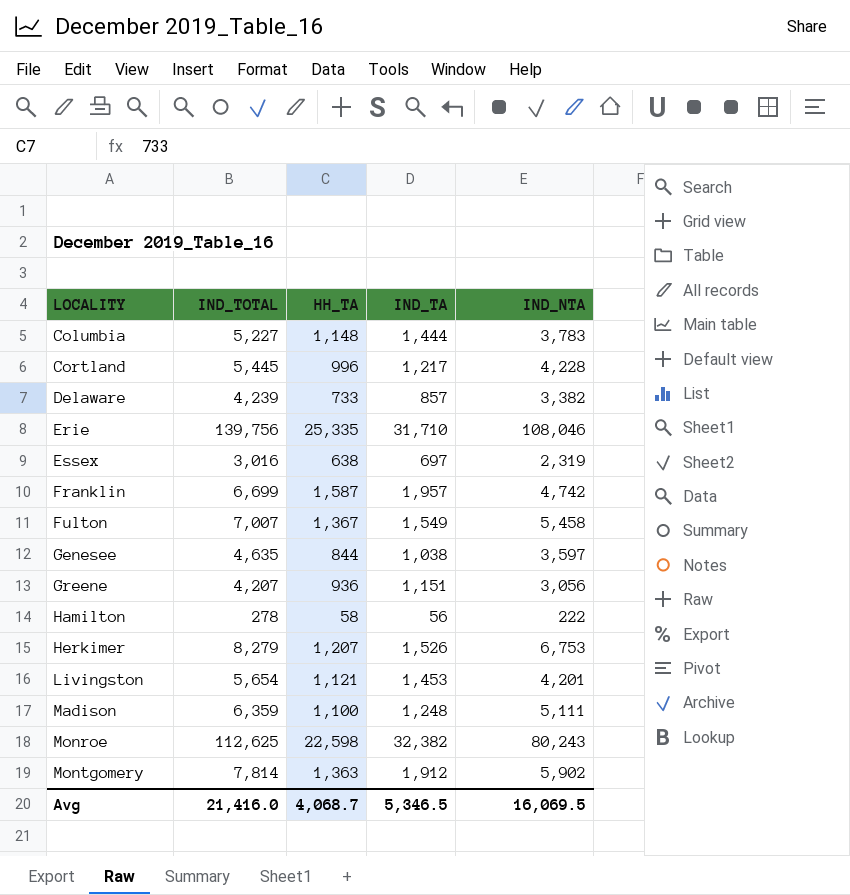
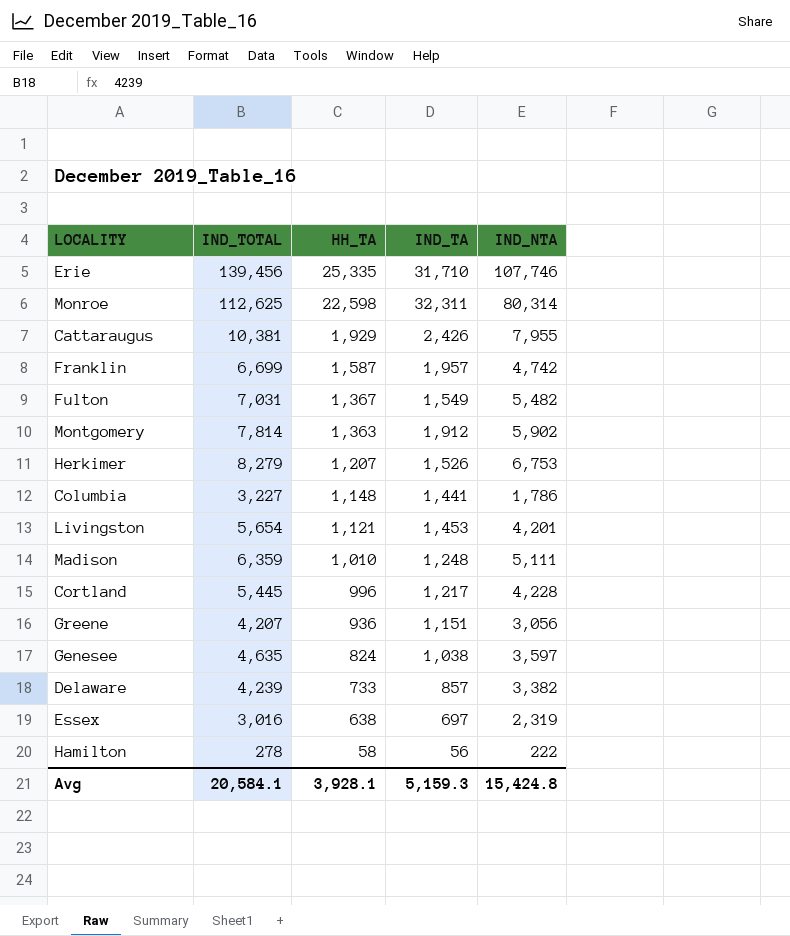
row order: LOCALITY ascending -> HH_TA descending
Erie | IND_TOTAL: 139,756 -> 139,456
Erie | IND_NTA: 108,046 -> 107,746
Monroe | IND_TA: 32,382 -> 32,311
Monroe | IND_NTA: 80,243 -> 80,314
row Cattaraugus: none -> 10,381 | 1,929 | 2,426 | 7,955
Fulton | IND_TOTAL: 7,007 -> 7,031
Fulton | IND_NTA: 5,458 -> 5,482
Columbia | IND_TOTAL: 5,227 -> 3,227
Columbia | IND_TA: 1,444 -> 1,441
Columbia | IND_NTA: 3,783 -> 1,786
Madison | HH_TA: 1,100 -> 1,010
Genesee | HH_TA: 844 -> 824
Avg | IND_TOTAL: 21,416.0 -> 20,584.1
Avg | HH_TA: 4,068.7 -> 3,928.1
Avg | IND_TA: 5,346.5 -> 5,159.3
Avg | IND_NTA: 16,069.5 -> 15,424.8

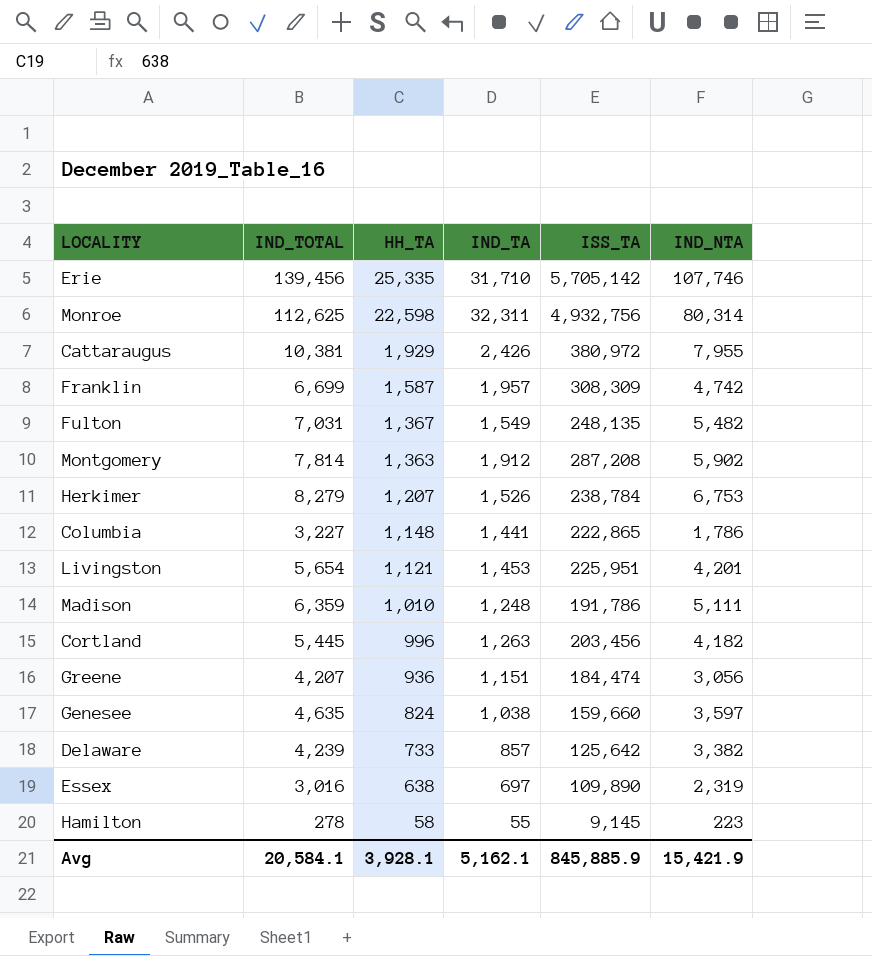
column ISS_TA | position: none -> 5
Cortland | IND_TA: 1,217 -> 1,263
Cortland | IND_NTA: 4,228 -> 4,182
Hamilton | IND_TA: 56 -> 55
Hamilton | IND_NTA: 222 -> 223
Avg | IND_TA: 5,159.3 -> 5,162.1
Avg | IND_NTA: 15,424.8 -> 15,421.9

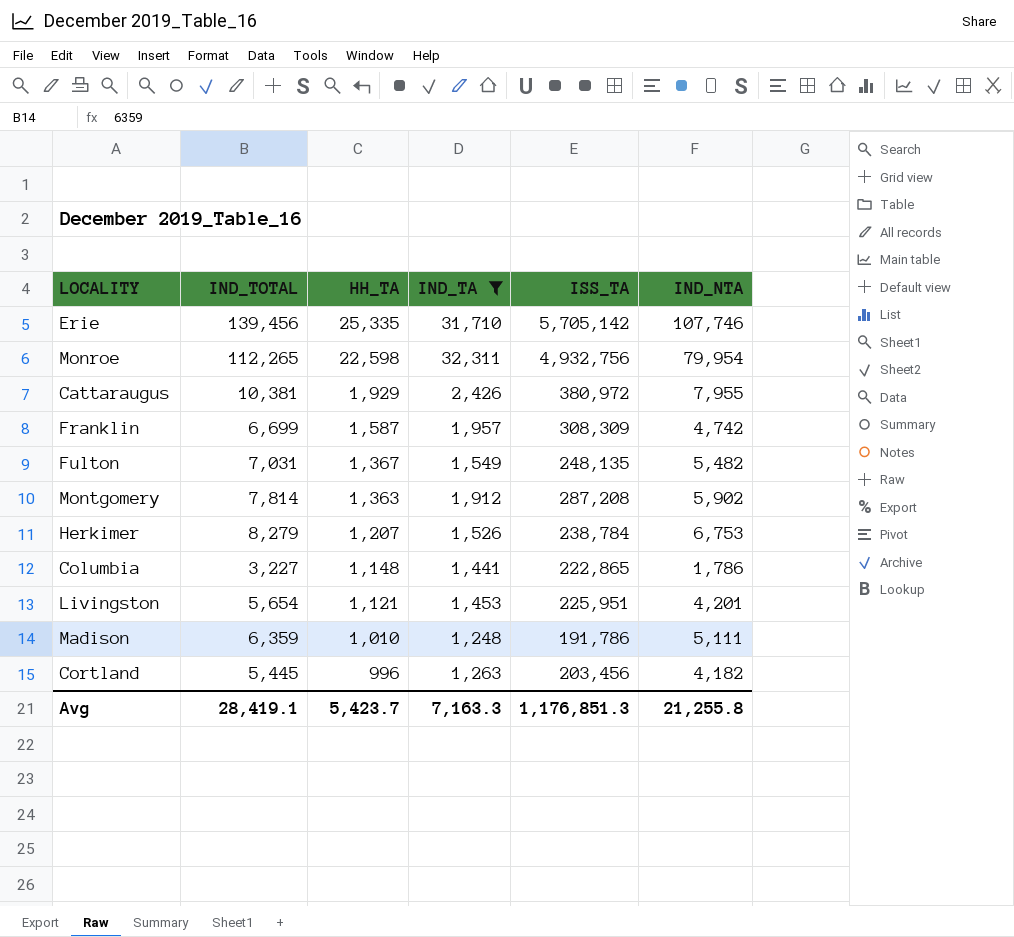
filter: none -> IND_TA >= 1,248
Monroe | IND_TOTAL: 112,625 -> 112,265
Monroe | IND_NTA: 80,314 -> 79,954
Avg | IND_TOTAL: 20,584.1 -> 28,419.1
Avg | HH_TA: 3,928.1 -> 5,423.7
Avg | IND_TA: 5,162.1 -> 7,163.3
Avg | ISS_TA: 845,885.9 -> 1,176,851.3
Avg | IND_NTA: 15,421.9 -> 21,255.8

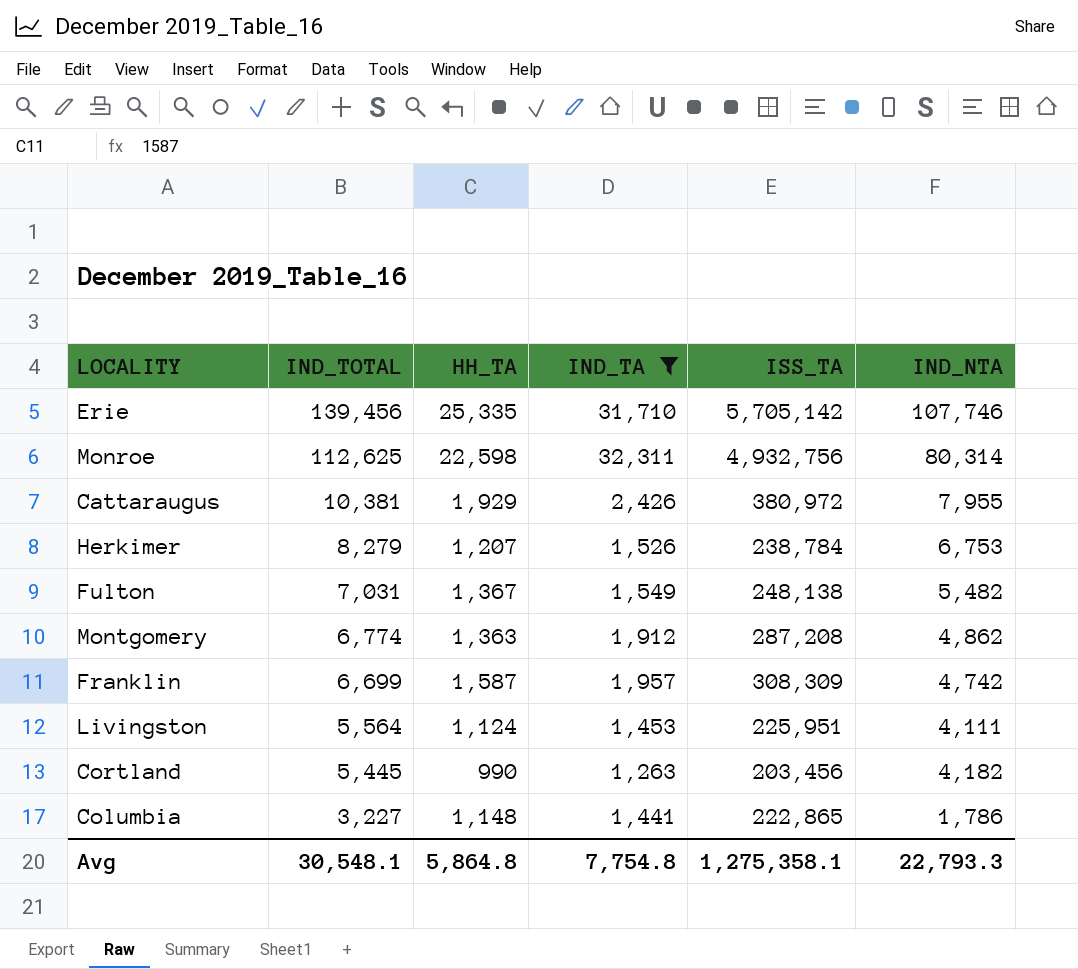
row order: HH_TA descending -> IND_TOTAL descending
row Madison: 6,359 | 1,010 | 1,248 | 191,786 | 5,111 -> none
Monroe | IND_TOTAL: 112,265 -> 112,625
Monroe | IND_NTA: 79,954 -> 80,314
Fulton | ISS_TA: 248,135 -> 248,138
Montgomery | IND_TOTAL: 7,814 -> 6,774
Montgomery | IND_NTA: 5,902 -> 4,862
Livingston | IND_TOTAL: 5,654 -> 5,564
Livingston | HH_TA: 1,121 -> 1,124
Livingston | IND_NTA: 4,201 -> 4,111
Cortland | HH_TA: 996 -> 990
Avg | IND_TOTAL: 28,419.1 -> 30,548.1
Avg | HH_TA: 5,423.7 -> 5,864.8
Avg | IND_TA: 7,163.3 -> 7,754.8
Avg | ISS_TA: 1,176,851.3 -> 1,275,358.1
Avg | IND_NTA: 21,255.8 -> 22,793.3

